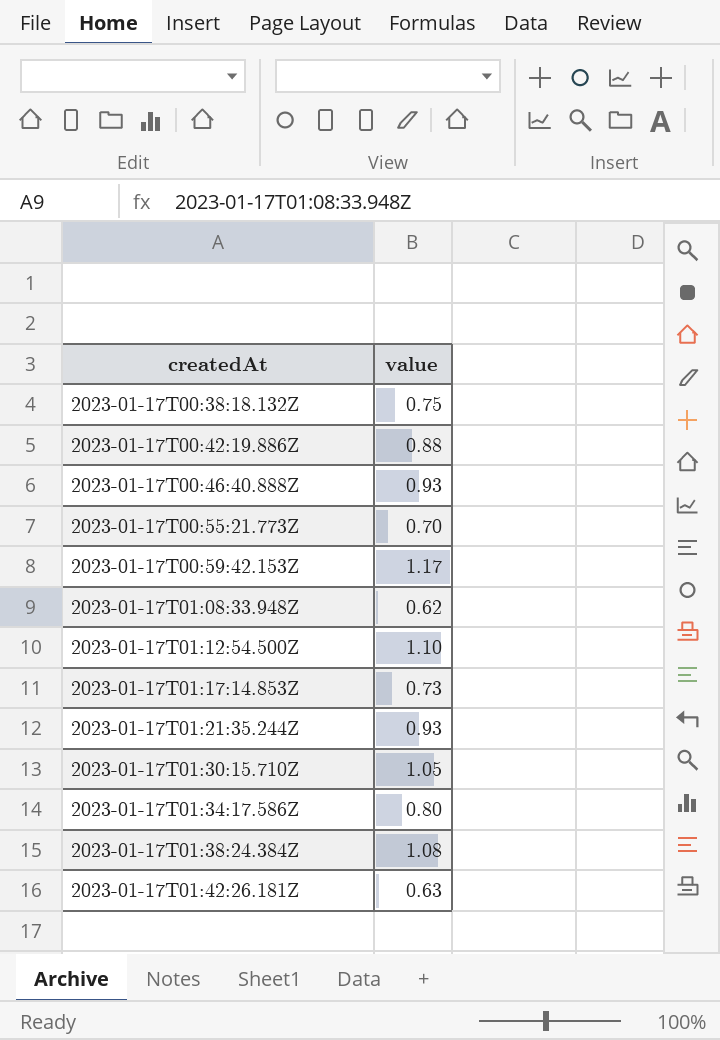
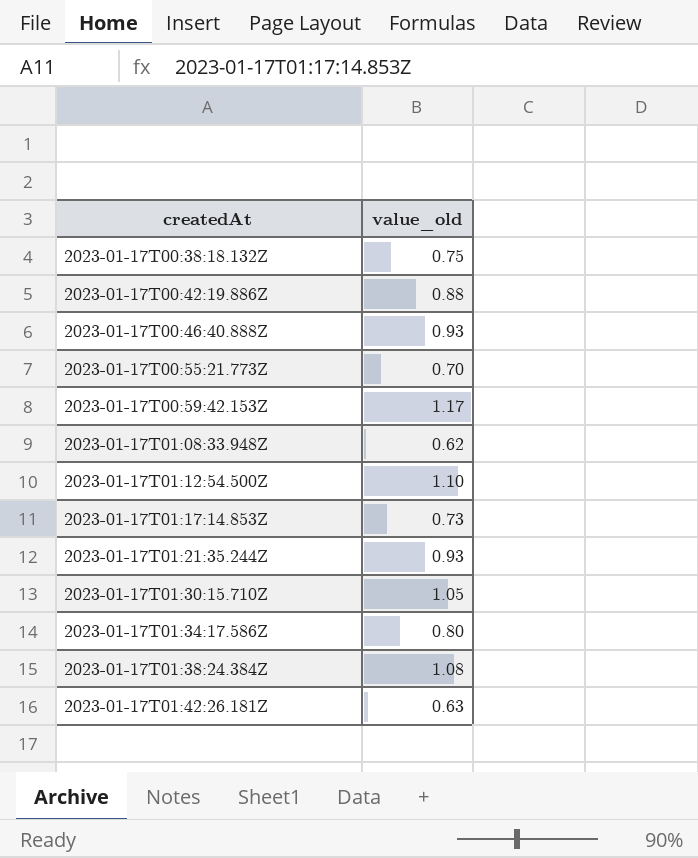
column name: value -> value_old

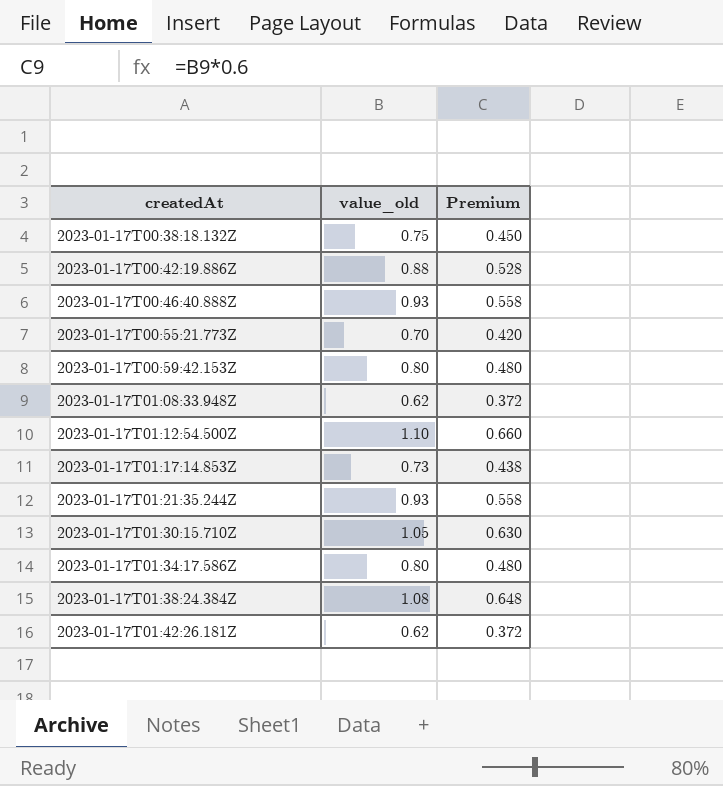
column Premium | formula: none -> [value_old] * 0.6
2023-01-17T00:59:42.153Z | value_old: 1.17 -> 0.80
2023-01-17T01:42:26.181Z | value_old: 0.63 -> 0.62

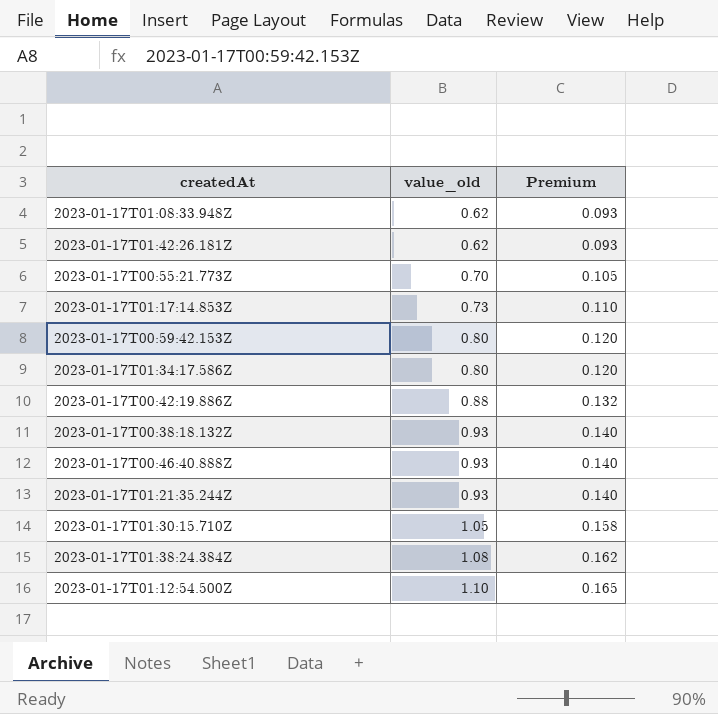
row order: createdAt ascending -> value_old ascending
column Premium | formula: [value_old] * 0.6 -> [value_old] * 0.15
2023-01-17T00:38:18.132Z | value_old: 0.75 -> 0.93

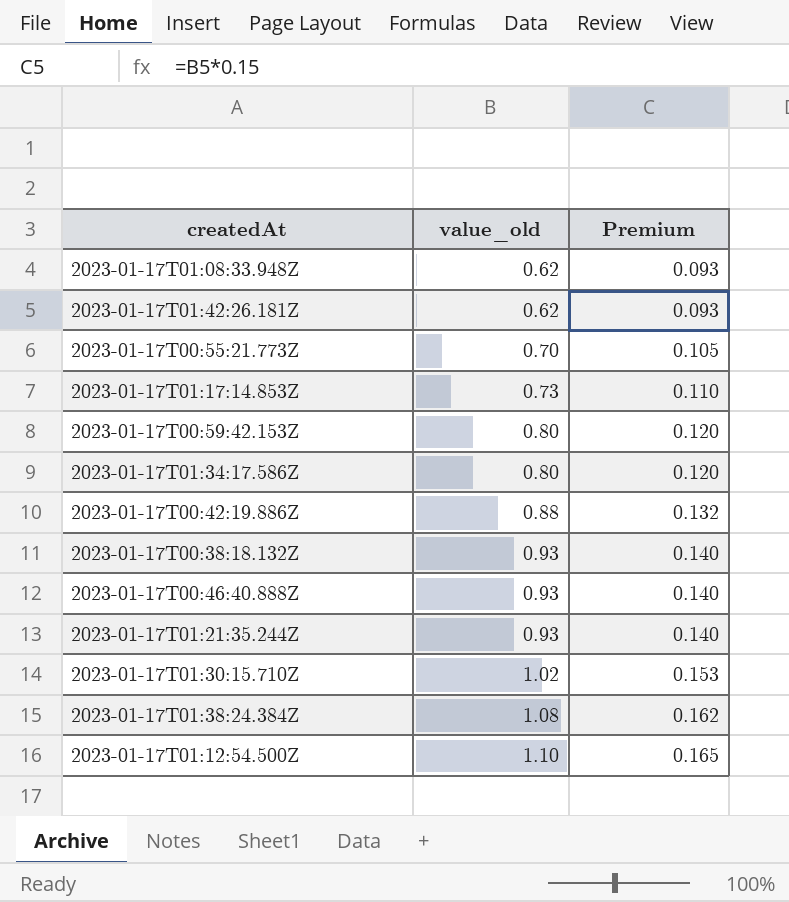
2023-01-17T01:30:15.710Z | value_old: 1.05 -> 1.02
2023-01-17T01:30:15.710Z | Premium: 0.158 -> 0.153

